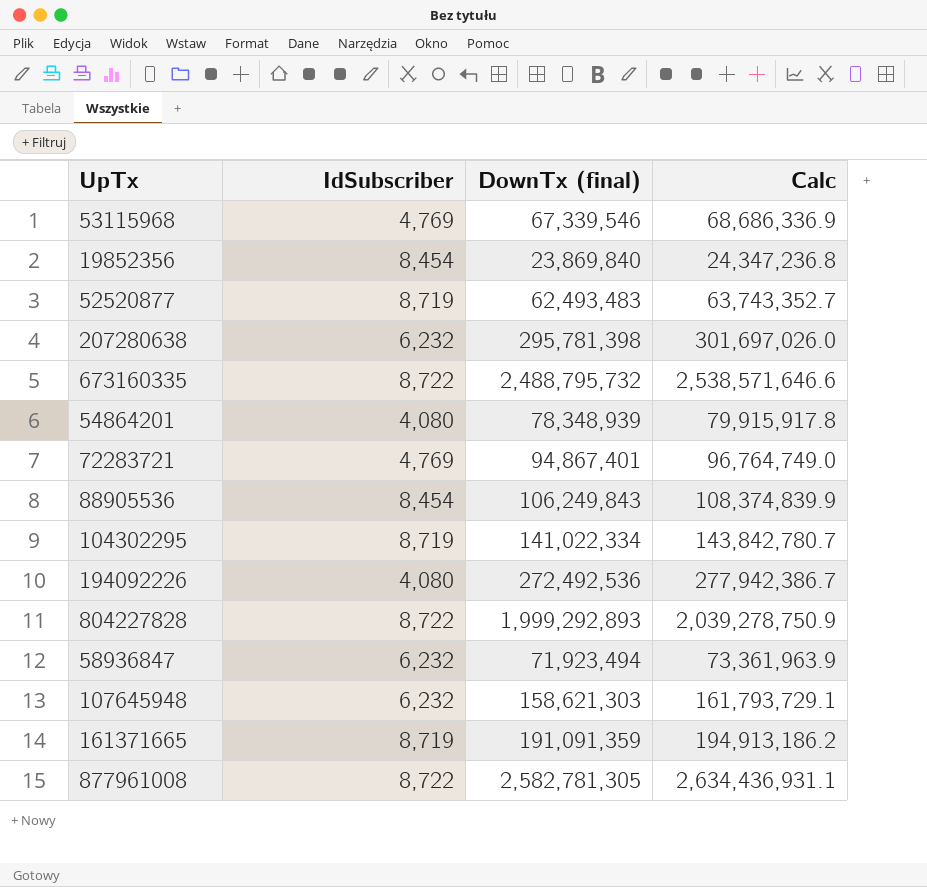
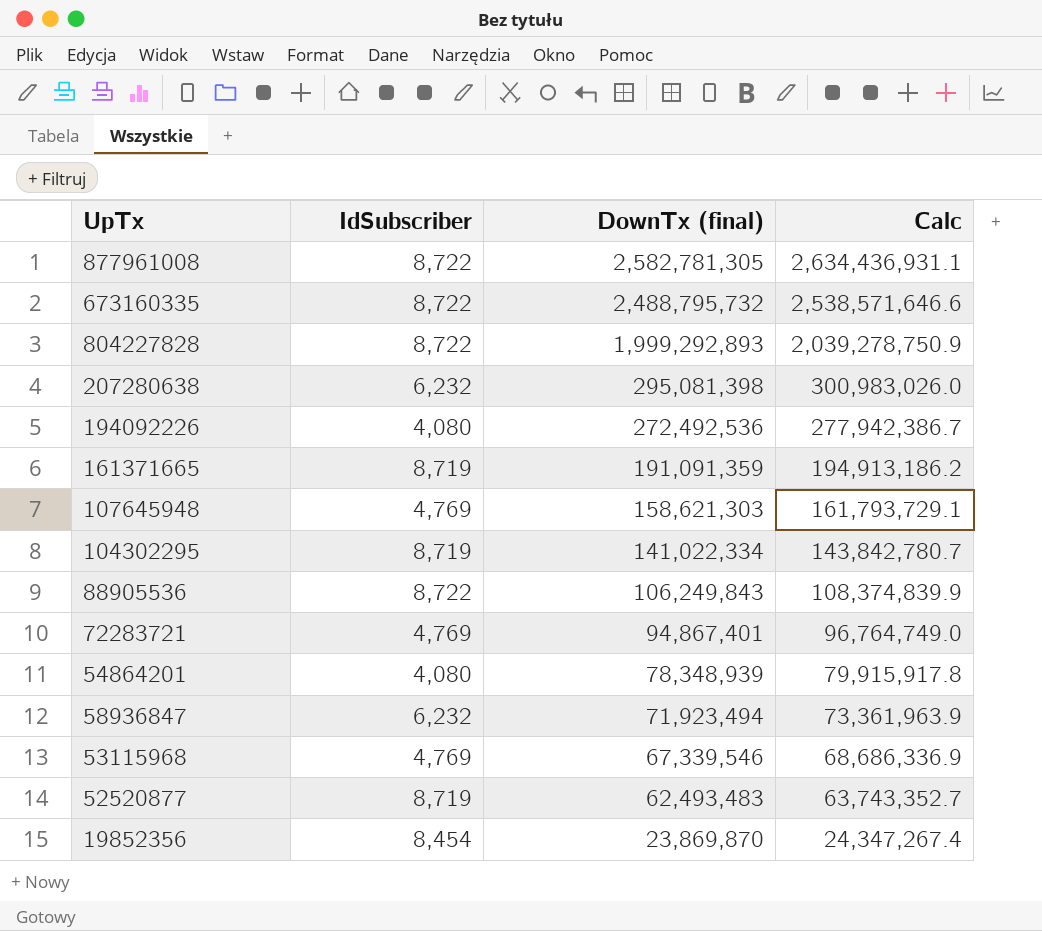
row order: none -> DownTx (final) descending
207280638 | DownTx (final): 295,781,398 -> 295,081,398
207280638 | Calc: 301,697,026.0 -> 300,983,026.0
107645948 | IdSubscriber: 6,232 -> 4,769
88905536 | IdSubscriber: 8,454 -> 8,722
19852356 | DownTx (final): 23,869,840 -> 23,869,870
19852356 | Calc: 24,347,236.8 -> 24,347,267.4

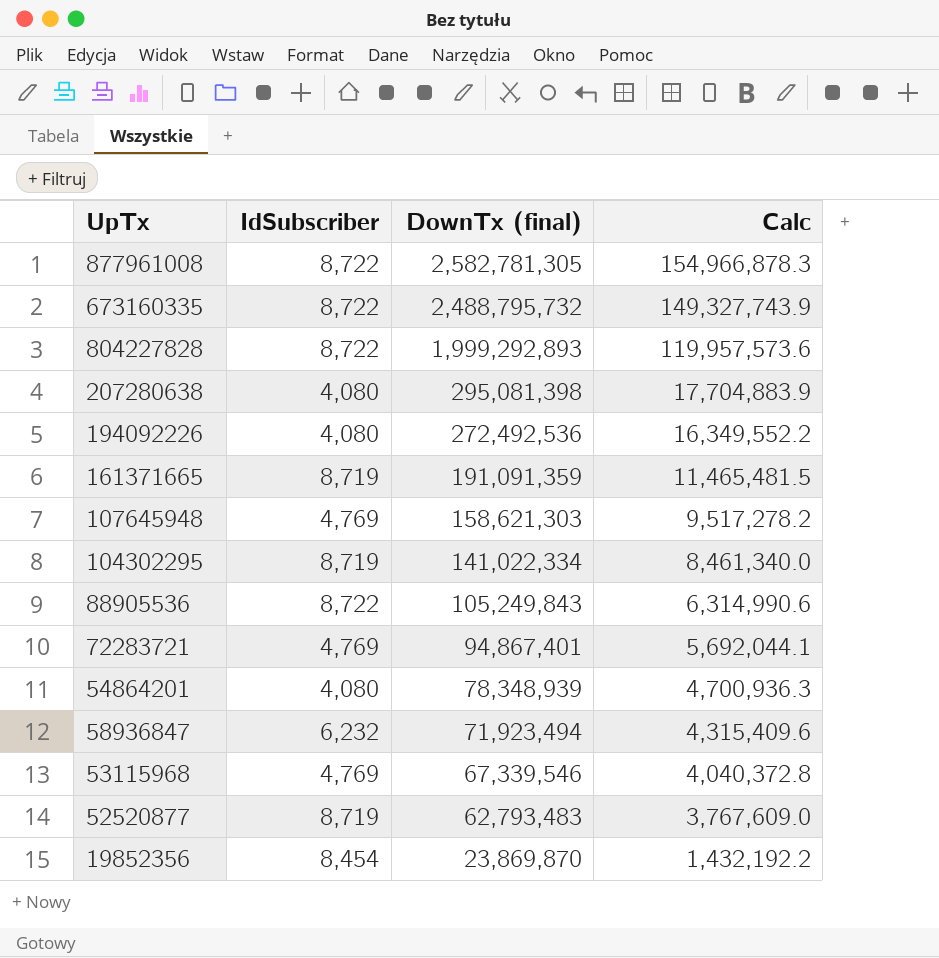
column Calc | formula: [DownTx (final)] * 1.02 -> [DownTx (final)] * 0.06
207280638 | IdSubscriber: 6,232 -> 4,080
88905536 | DownTx (final): 106,249,843 -> 105,249,843
52520877 | DownTx (final): 62,493,483 -> 62,793,483

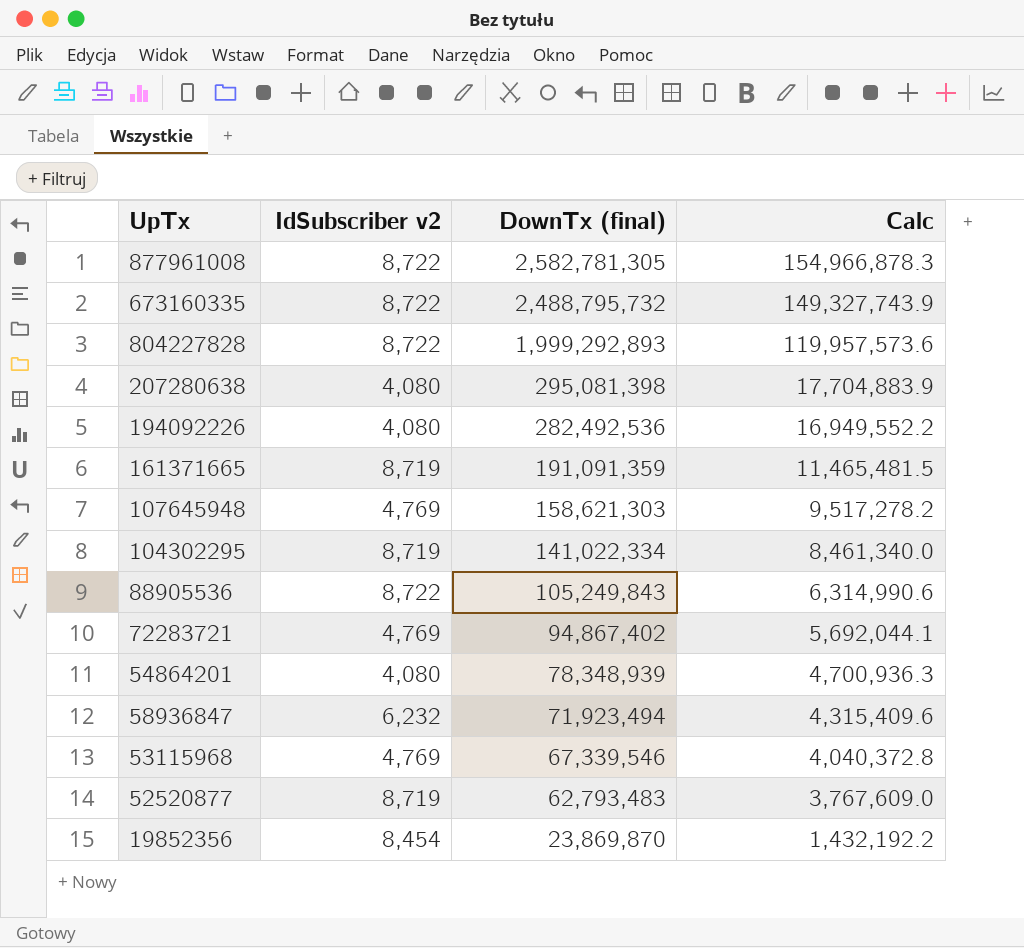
column name: IdSubscriber -> IdSubscriber v2
194092226 | DownTx (final): 272,492,536 -> 282,492,536
194092226 | Calc: 16,349,552.2 -> 16,949,552.2
72283721 | DownTx (final): 94,867,401 -> 94,867,402

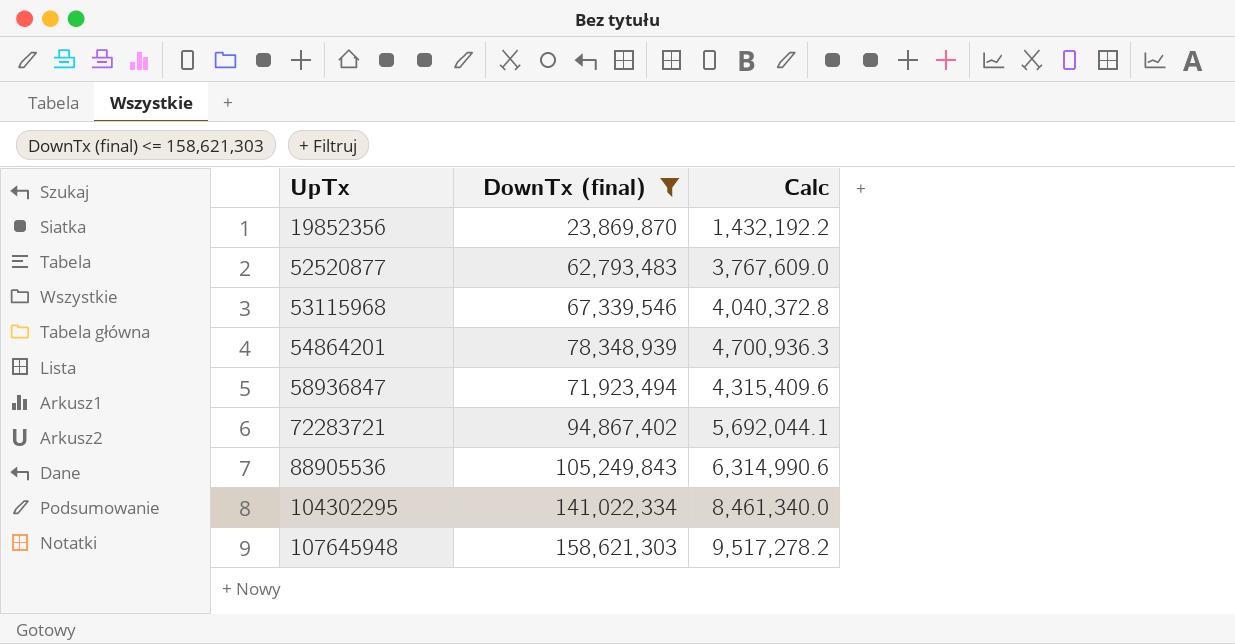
filter: none -> DownTx (final) <= 158,621,303
row order: DownTx (final) descending -> UpTx ascending
column IdSubscriber v2 | position: 2 -> none

